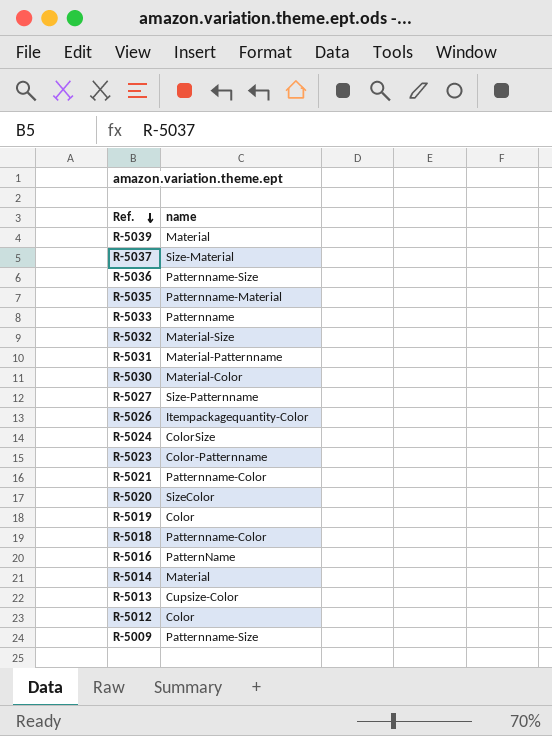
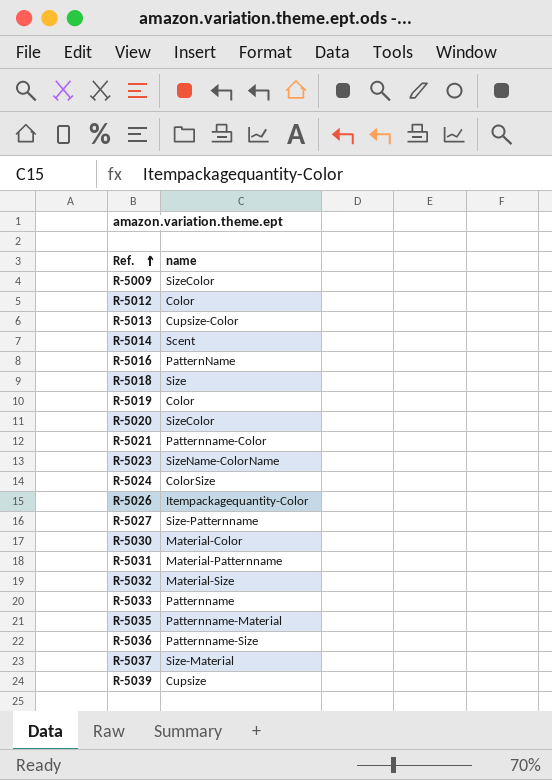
row order: Ref. descending -> Ref. ascending
R-5009 | name: Patternname-Size -> SizeColor
R-5014 | name: Material -> Scent
R-5018 | name: Patternname-Color -> Size
R-5023 | name: Color-Patternname -> SizeName-ColorName
R-5039 | name: Material -> Cupsize

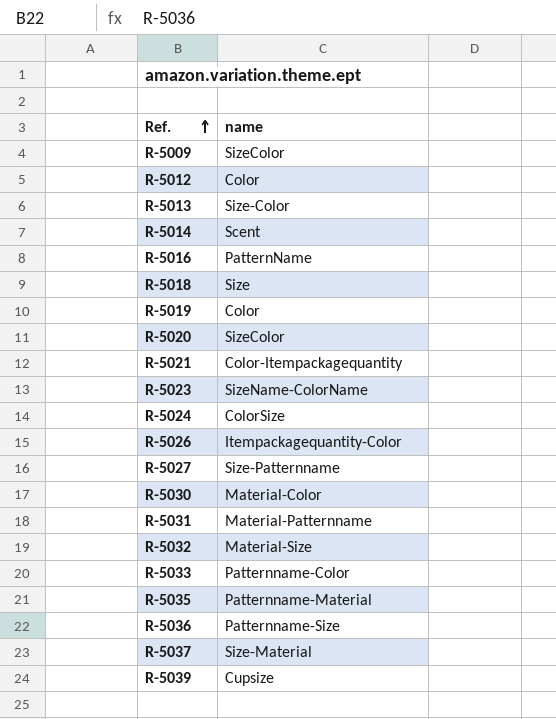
R-5013 | name: Cupsize-Color -> Size-Color
R-5021 | name: Patternname-Color -> Color-Itempackagequantity
R-5033 | name: Patternname -> Patternname-Color

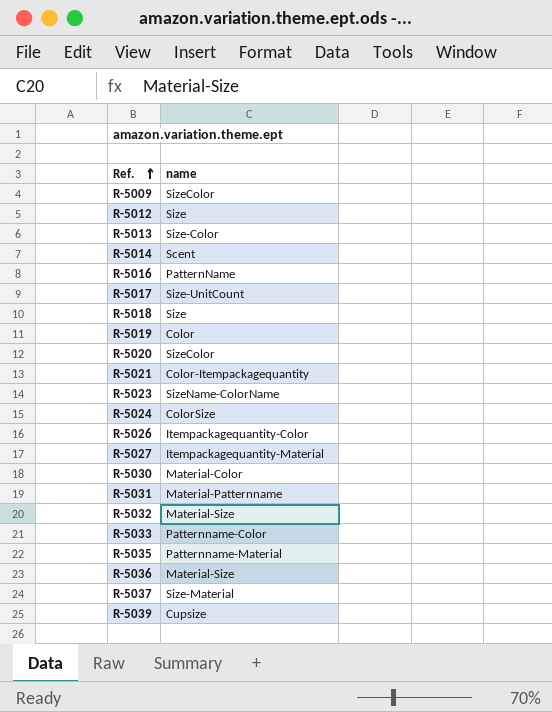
R-5012 | name: Color -> Size
row R-5017: none -> Size-UnitCount
R-5027 | name: Size-Patternname -> Itempackagequantity-Material
R-5036 | name: Patternname-Size -> Material-Size

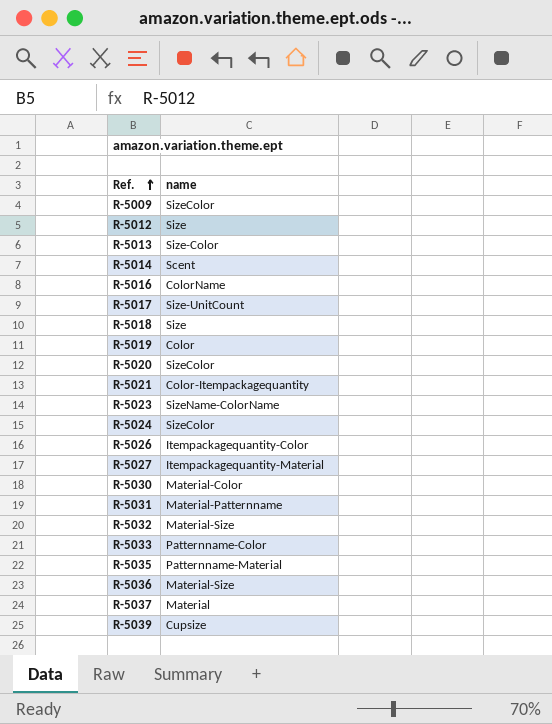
R-5016 | name: PatternName -> ColorName
R-5024 | name: ColorSize -> SizeColor
R-5037 | name: Size-Material -> Material

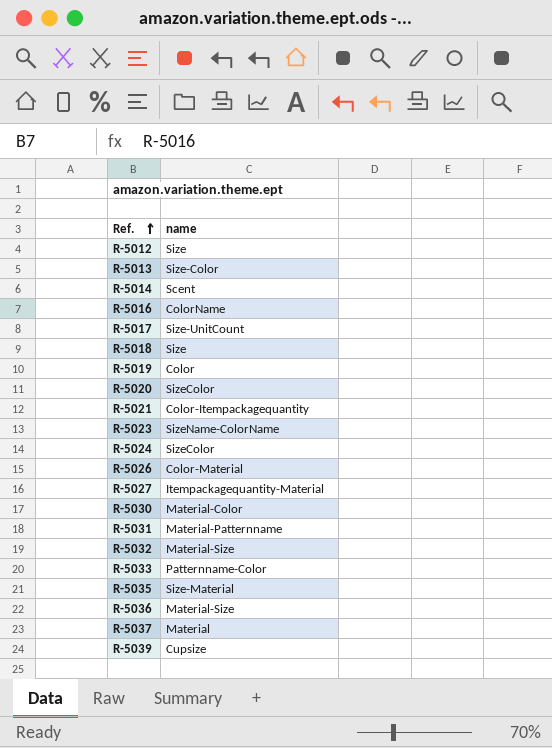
row R-5009: SizeColor -> none
R-5026 | name: Itempackagequantity-Color -> Color-Material
R-5035 | name: Patternname-Material -> Size-Material

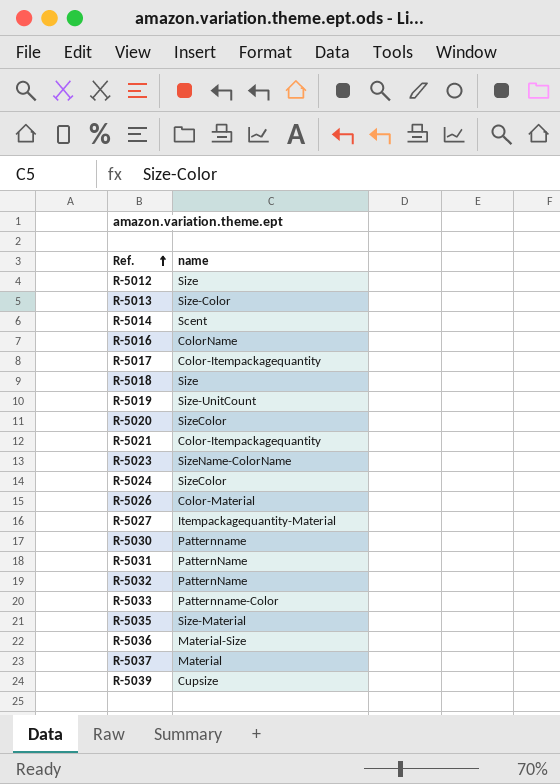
R-5017 | name: Size-UnitCount -> Color-Itempackagequantity
R-5019 | name: Color -> Size-UnitCount
R-5030 | name: Material-Color -> Patternname
R-5031 | name: Material-Patternname -> PatternName
R-5032 | name: Material-Size -> PatternName

